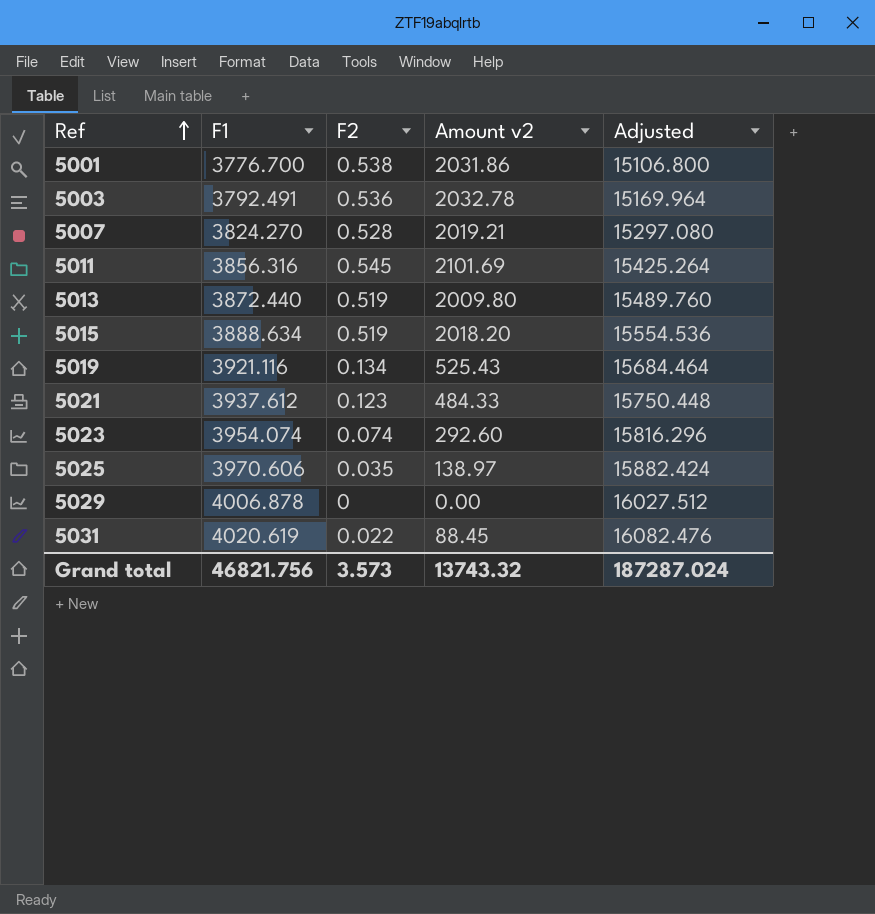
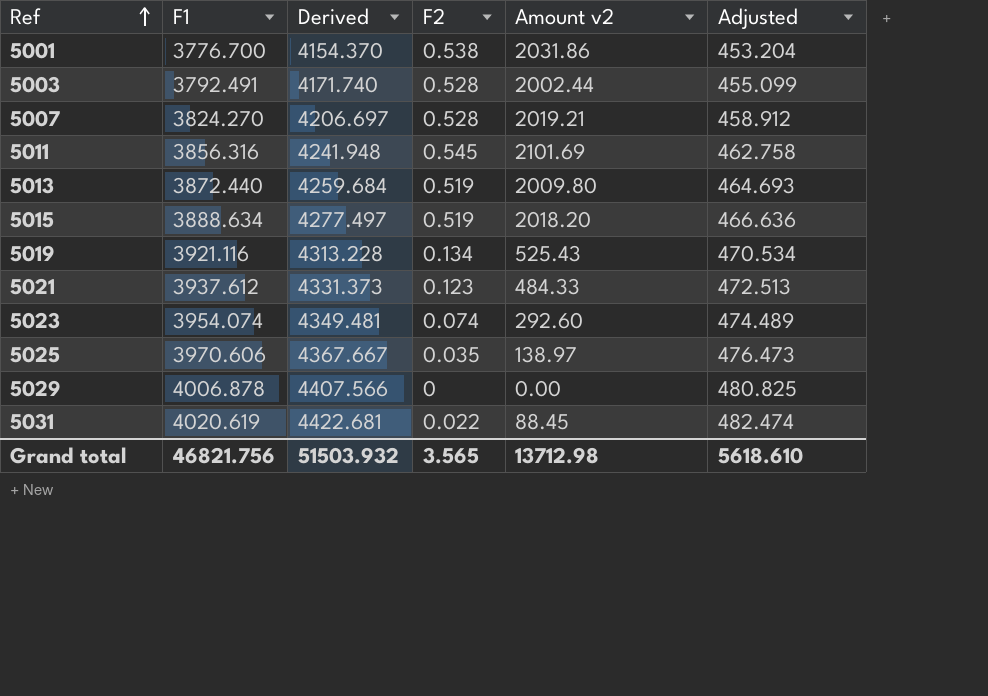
column Derived | formula: none -> [F1] * 1.1
column Adjusted | formula: [F1] * 4 -> [F1] * 0.12
5003 | F2: 0.536 -> 0.528
5003 | Amount v2: 2032.78 -> 2002.44
Grand total | F2: 3.573 -> 3.565
Grand total | Amount v2: 13743.32 -> 13712.98
Grand total | Adjusted: 187287.024 -> 5618.610

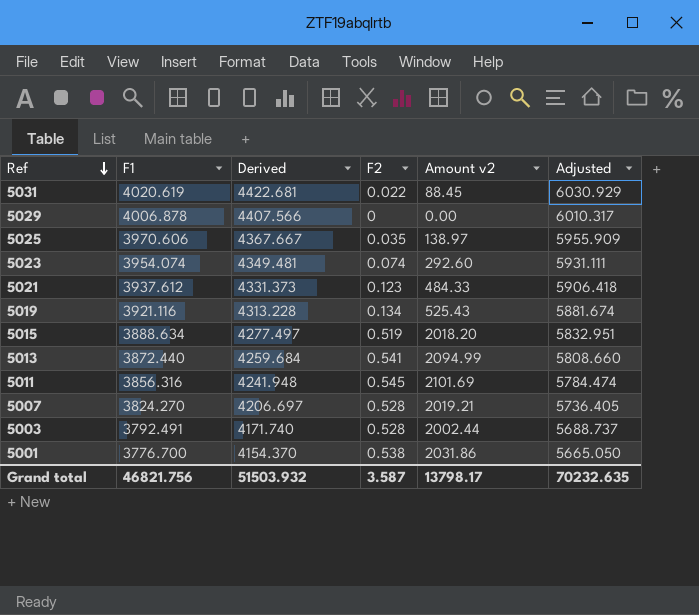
row order: Ref ascending -> Ref descending
column Adjusted | formula: [F1] * 0.12 -> [F1] * 1.5
5013 | F2: 0.519 -> 0.541
5013 | Amount v2: 2009.80 -> 2094.99
Grand total | F2: 3.565 -> 3.587
Grand total | Amount v2: 13712.98 -> 13798.17
Grand total | Adjusted: 5618.610 -> 70232.635

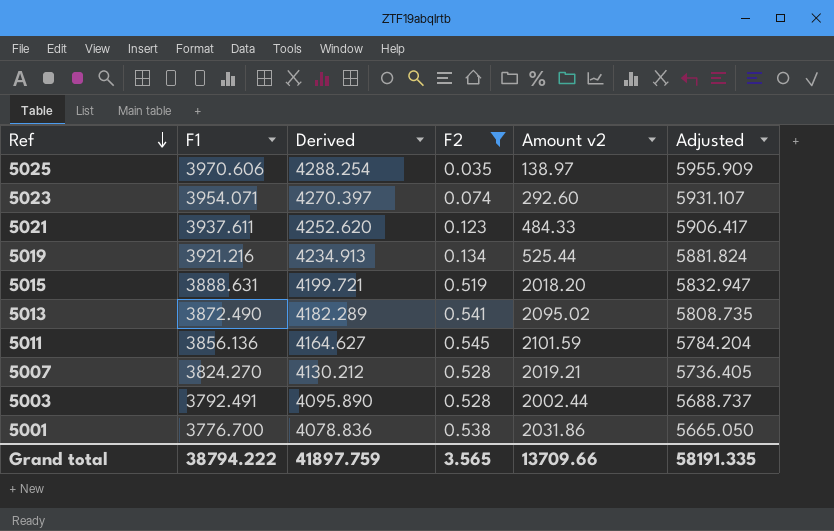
filter: none -> F2 >= 0.035
column Derived | formula: [F1] * 1.1 -> [F1] * 1.08
5023 | F1: 3954.074 -> 3954.071
5023 | Adjusted: 5931.111 -> 5931.107
5021 | F1: 3937.612 -> 3937.611
5021 | Adjusted: 5906.418 -> 5906.417
5019 | F1: 3921.116 -> 3921.216
5019 | Amount v2: 525.43 -> 525.44
5019 | Adjusted: 5881.674 -> 5881.824
5015 | F1: 3888.634 -> 3888.631
5015 | Adjusted: 5832.951 -> 5832.947
5013 | F1: 3872.440 -> 3872.490
5013 | Amount v2: 2094.99 -> 2095.02
5013 | Adjusted: 5808.660 -> 5808.735
5011 | F1: 3856.316 -> 3856.136
5011 | Amount v2: 2101.69 -> 2101.59
5011 | Adjusted: 5784.474 -> 5784.204
Grand total | F1: 46821.756 -> 38794.222
Grand total | Derived: 51503.932 -> 41897.759
Grand total | F2: 3.587 -> 3.565
Grand total | Amount v2: 13798.17 -> 13709.66
Grand total | Adjusted: 70232.635 -> 58191.335

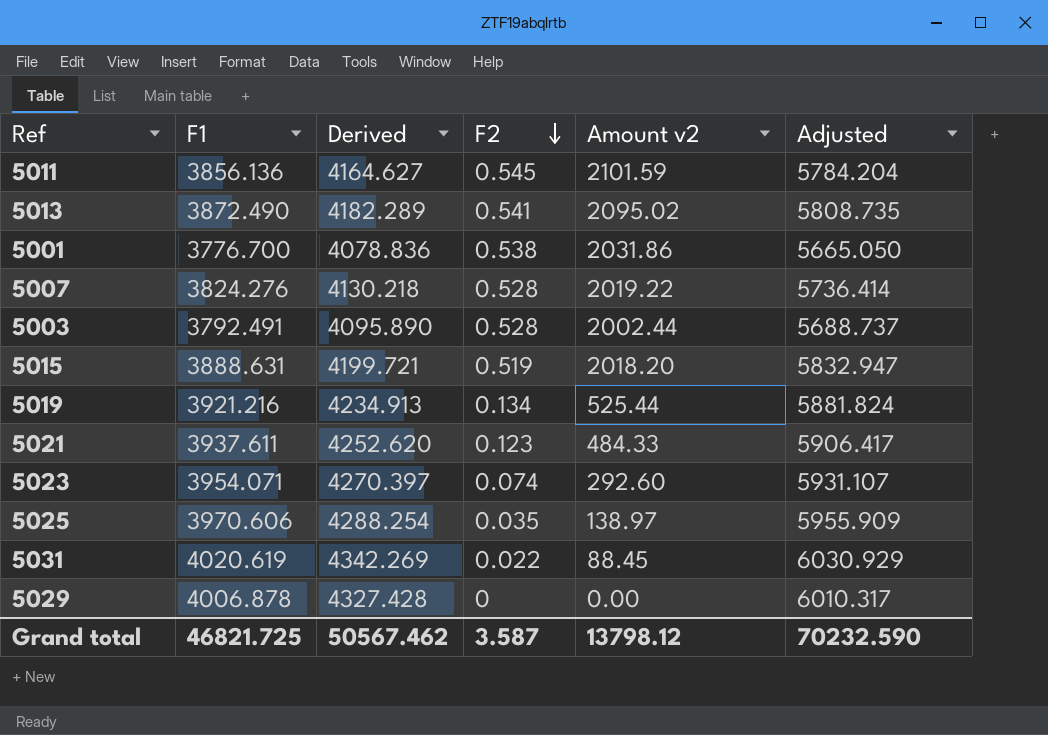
filter: F2 >= 0.035 -> none
row order: Ref descending -> F2 descending
5007 | F1: 3824.270 -> 3824.276
5007 | Derived: 4130.212 -> 4130.218
5007 | Amount v2: 2019.21 -> 2019.22
5007 | Adjusted: 5736.405 -> 5736.414
Grand total | F1: 38794.222 -> 46821.725
Grand total | Derived: 41897.759 -> 50567.462
Grand total | F2: 3.565 -> 3.587
Grand total | Amount v2: 13709.66 -> 13798.12
Grand total | Adjusted: 58191.335 -> 70232.590

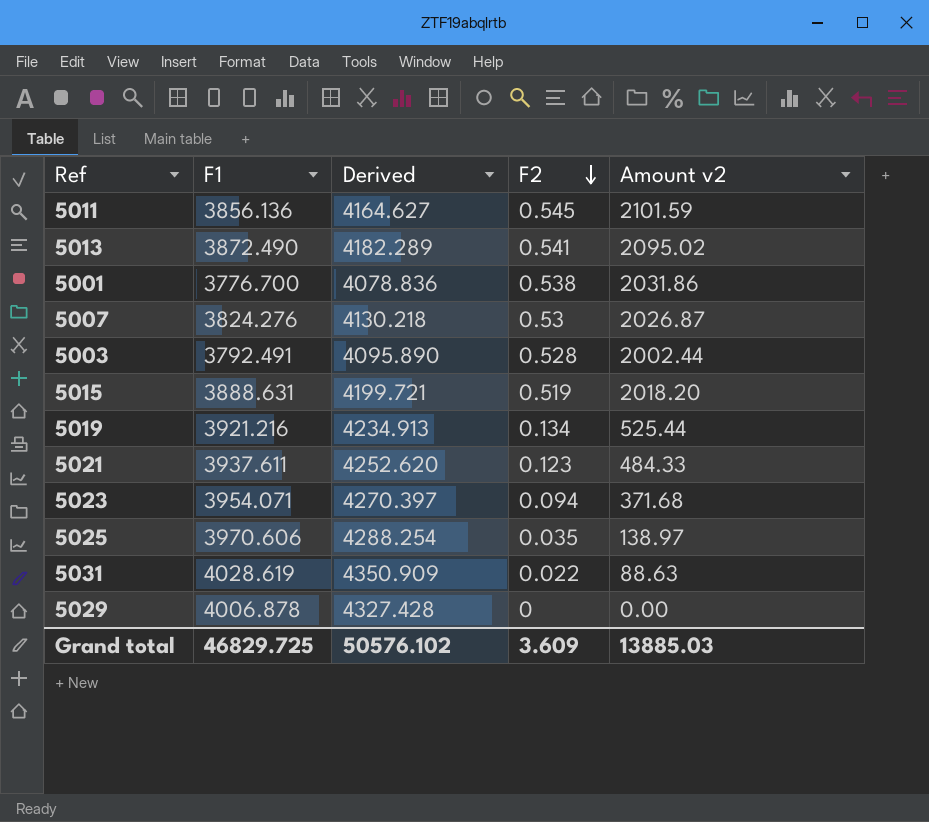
column Adjusted | formula: [F1] * 1.5 -> none
5007 | F2: 0.528 -> 0.53
5007 | Amount v2: 2019.22 -> 2026.87
5023 | F2: 0.074 -> 0.094
5023 | Amount v2: 292.60 -> 371.68
5031 | F1: 4020.619 -> 4028.619
5031 | Derived: 4342.269 -> 4350.909
5031 | Amount v2: 88.45 -> 88.63
Grand total | F1: 46821.725 -> 46829.725
Grand total | Derived: 50567.462 -> 50576.102
Grand total | F2: 3.587 -> 3.609
Grand total | Amount v2: 13798.12 -> 13885.03

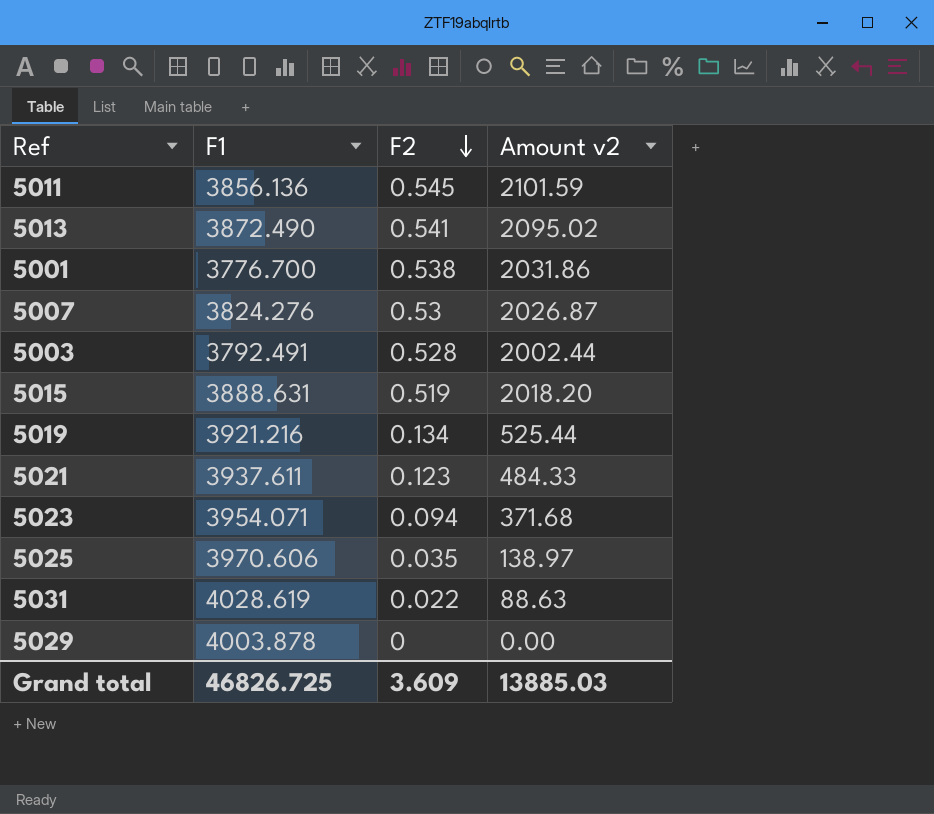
column Derived | formula: [F1] * 1.08 -> none
5029 | F1: 4006.878 -> 4003.878
Grand total | F1: 46829.725 -> 46826.725

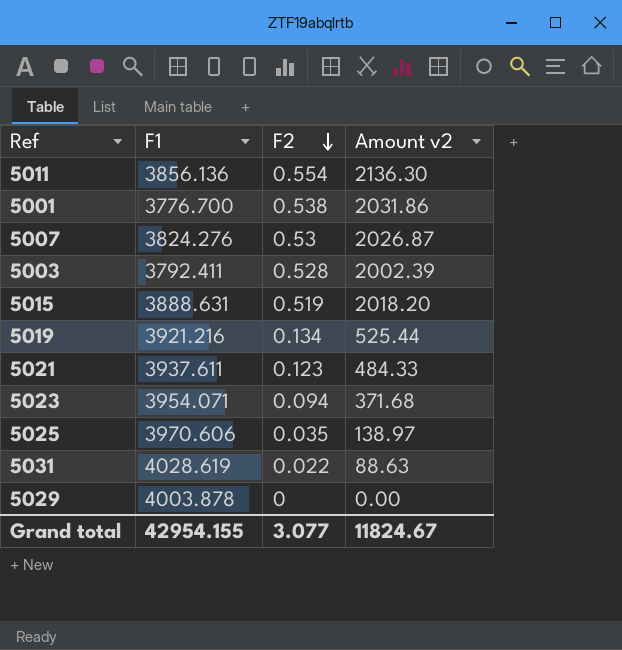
row 5013: 3872.490 | 0.541 | 2095.02 -> none
5011 | F2: 0.545 -> 0.554
5011 | Amount v2: 2101.59 -> 2136.30
5003 | F1: 3792.491 -> 3792.411
5003 | Amount v2: 2002.44 -> 2002.39
Grand total | F1: 46826.725 -> 42954.155
Grand total | F2: 3.609 -> 3.077
Grand total | Amount v2: 13885.03 -> 11824.67

